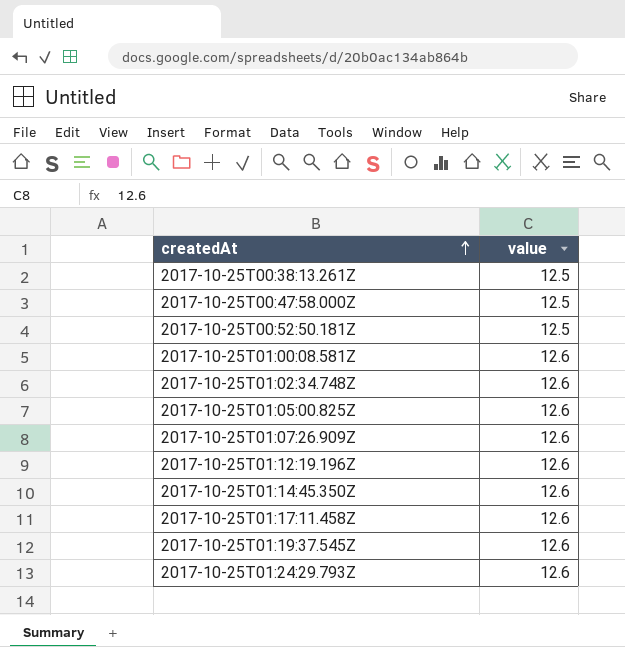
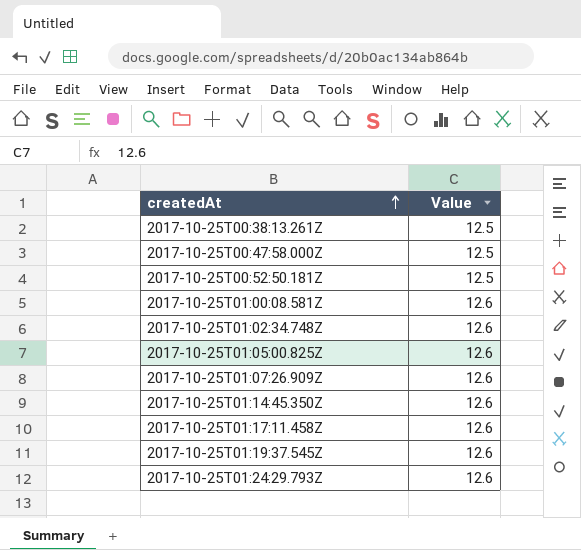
column name: value -> Value
row 2017-10-25T01:12:19.196Z: 12.6 -> none

